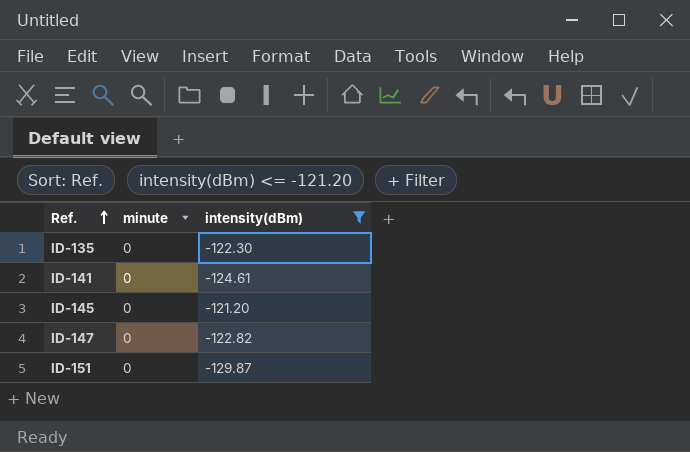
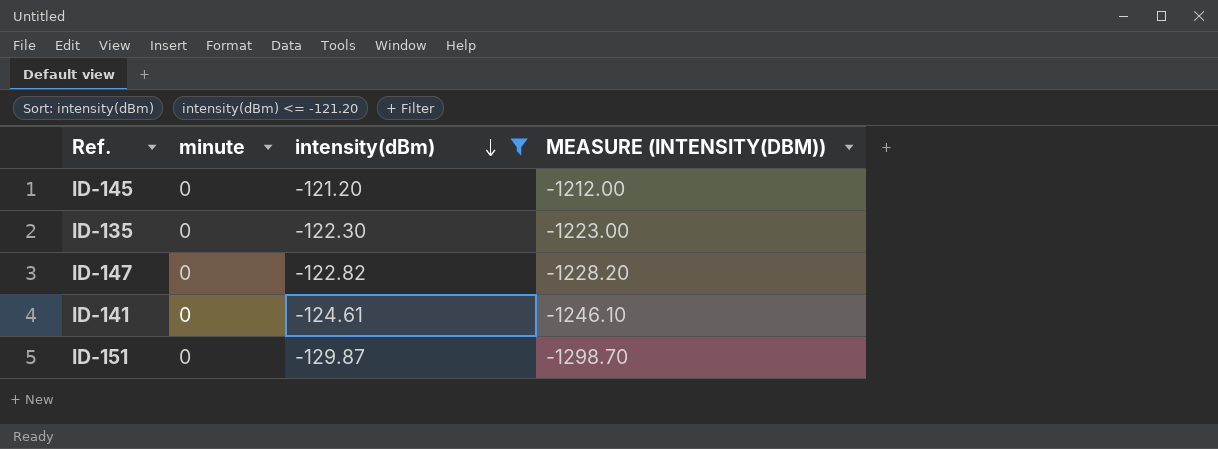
row order: Ref. ascending -> intensity(dBm) descending
column MEASURE (INTENSITY(DBM)) | formula: none -> [intensity(dBm)] * 10

